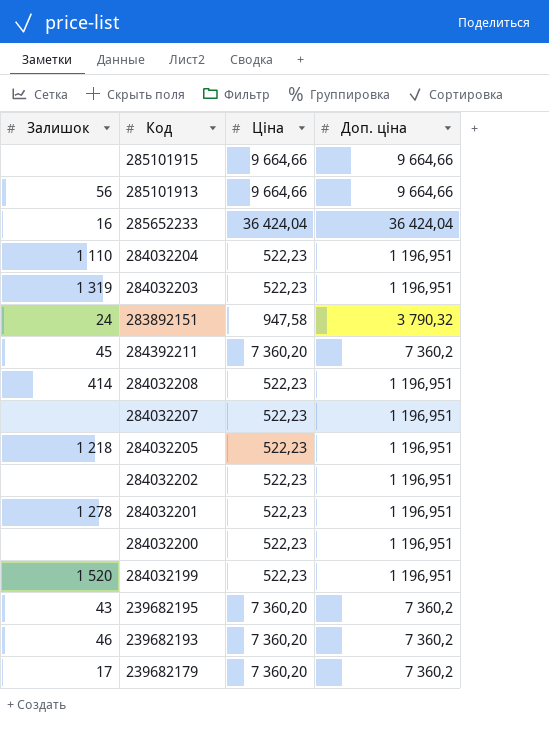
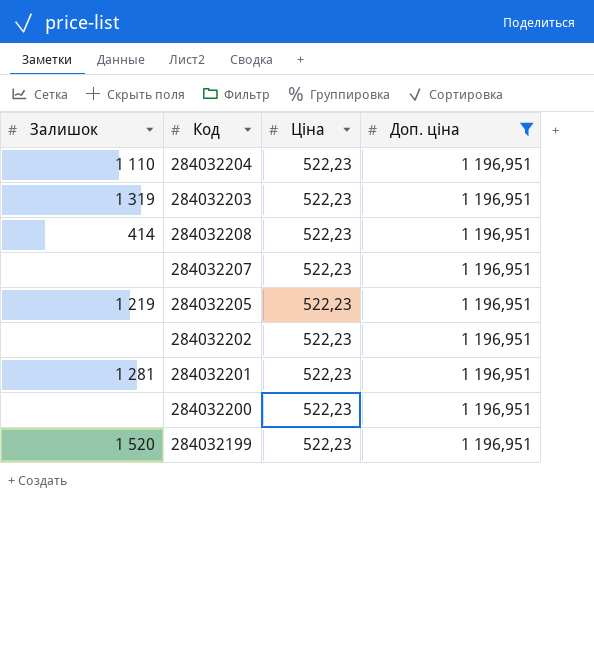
filter: none -> Доп. ціна = 1 196,951
284032205 | Залишок: 1 218 -> 1 219
284032201 | Залишок: 1 278 -> 1 281

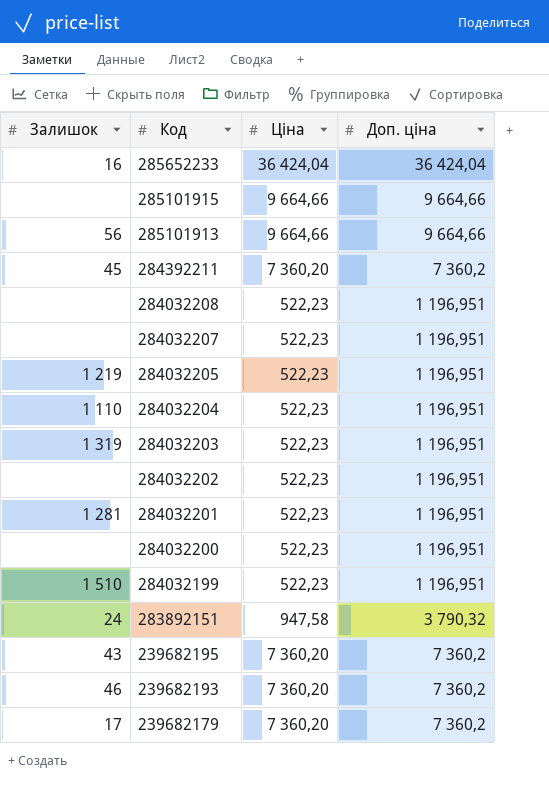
filter: Доп. ціна = 1 196,951 -> none
row order: none -> Код descending
284032208 | Залишок: 414 -> none
284032199 | Залишок: 1 520 -> 1 510

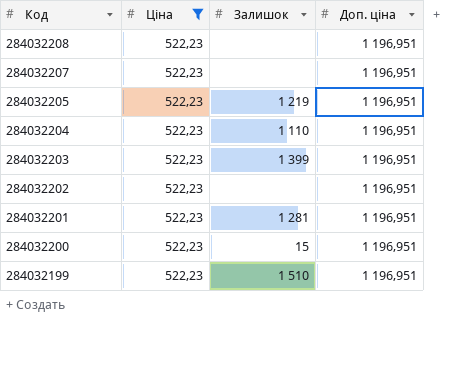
filter: none -> Ціна = 522,23
column Залишок | position: 1 -> 3
284032203 | Залишок: 1 319 -> 1 399
284032200 | Залишок: none -> 15

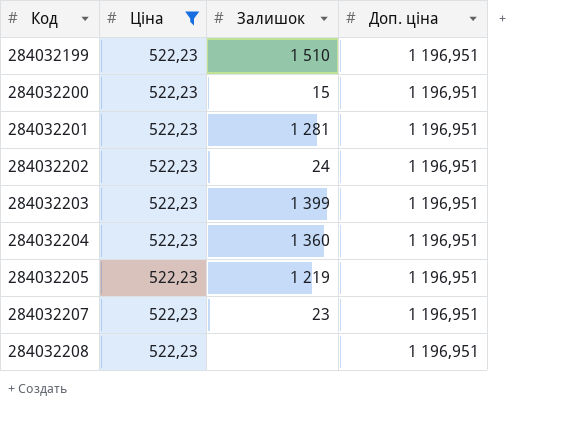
row order: Код descending -> Код ascending
284032202 | Залишок: none -> 24
284032204 | Залишок: 1 110 -> 1 360
284032207 | Залишок: none -> 23

